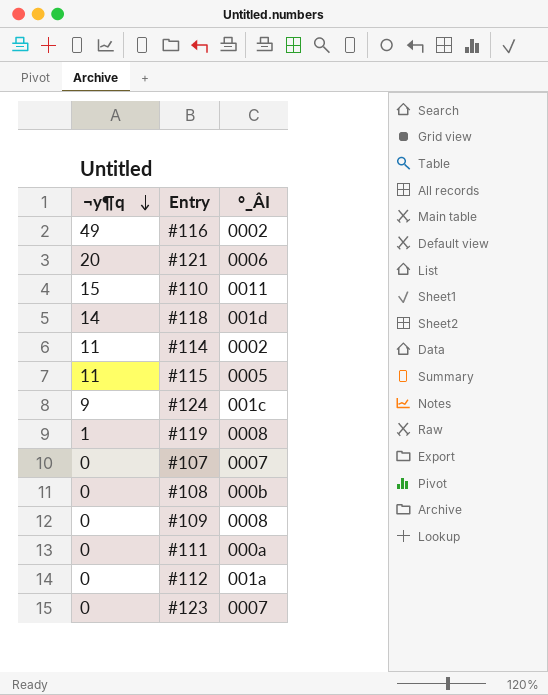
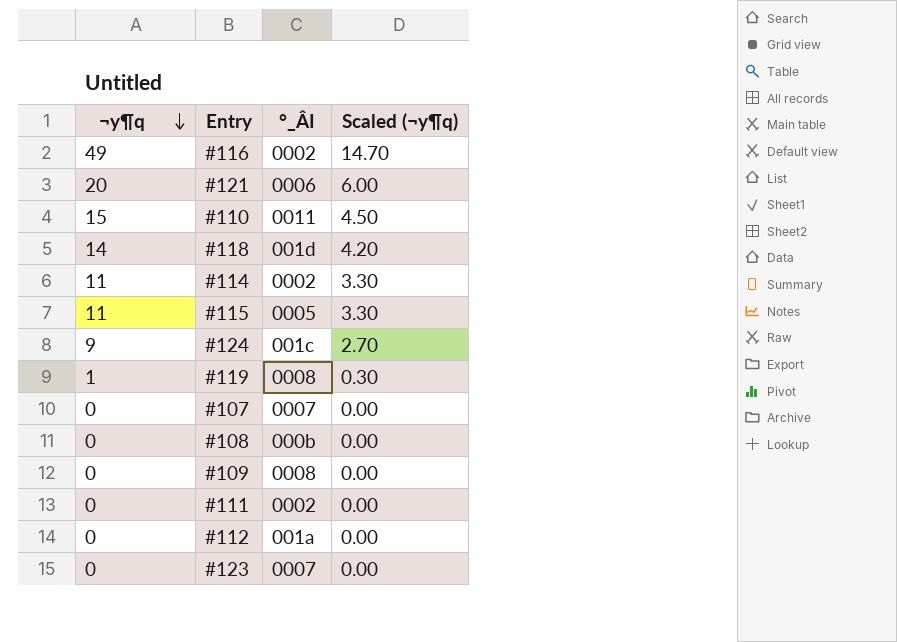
column Scaled (¬y¶q) | formula: none -> [¬y¶q] * 0.3
#111 | °_ÂI: 000a -> 0002

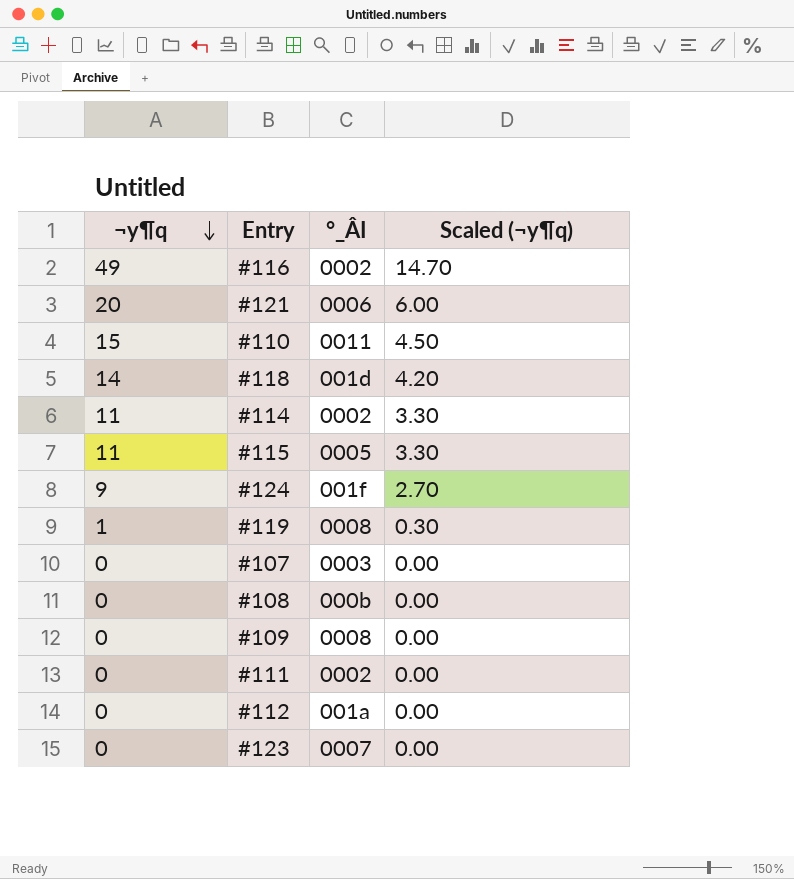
#124 | °_ÂI: 001c -> 001f
#107 | °_ÂI: 0007 -> 0003

